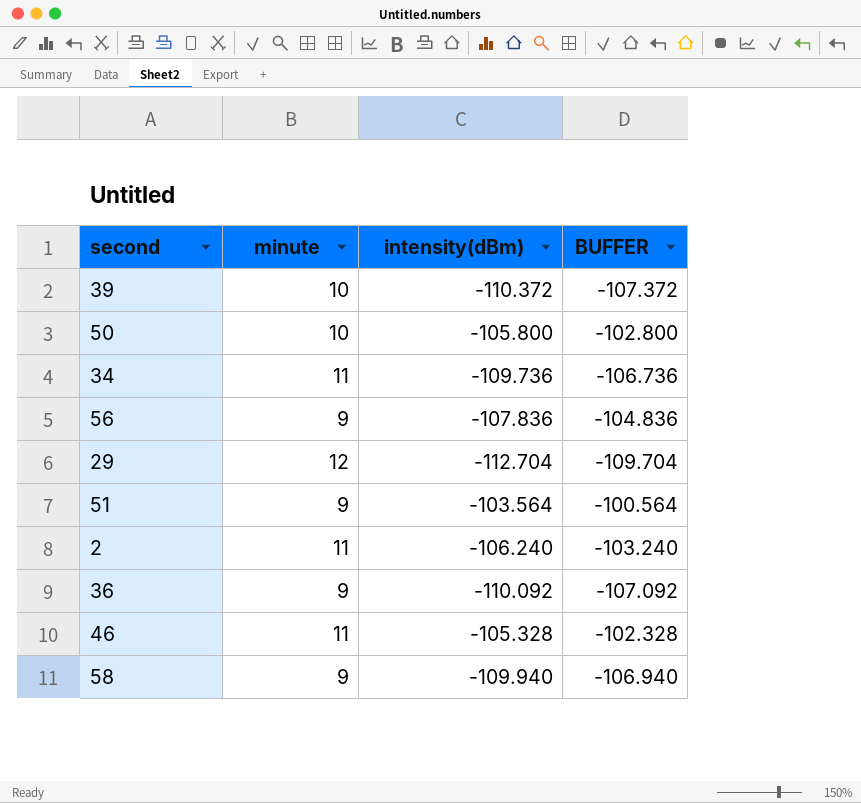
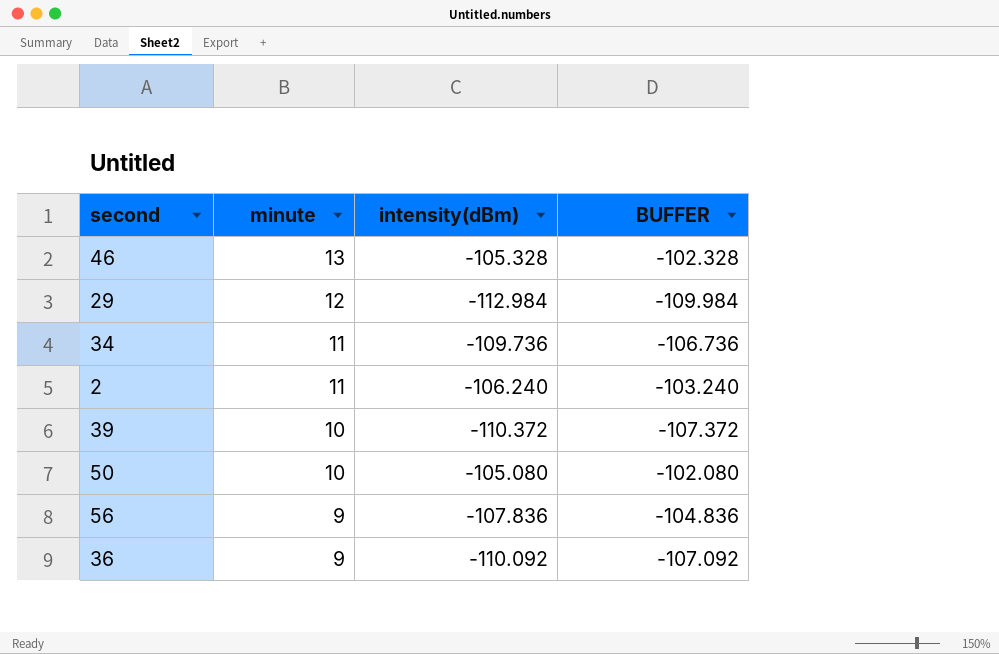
row order: none -> minute descending
row 51: 9 | -103.564 | -100.564 -> none
row 58: 9 | -109.940 | -106.940 -> none
46 | minute: 11 -> 13
29 | intensity(dBm): -112.704 -> -112.984
29 | BUFFER: -109.704 -> -109.984
50 | intensity(dBm): -105.800 -> -105.080
50 | BUFFER: -102.800 -> -102.080

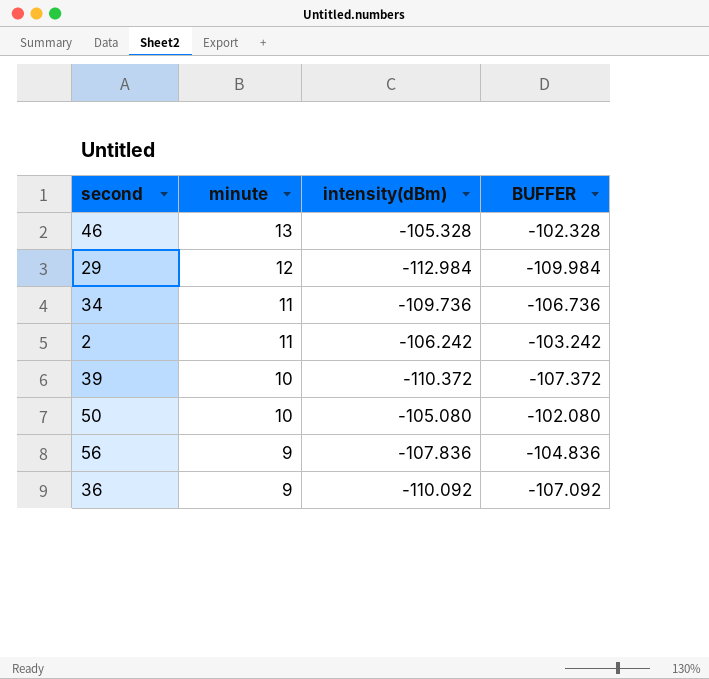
2 | intensity(dBm): -106.240 -> -106.242
2 | BUFFER: -103.240 -> -103.242

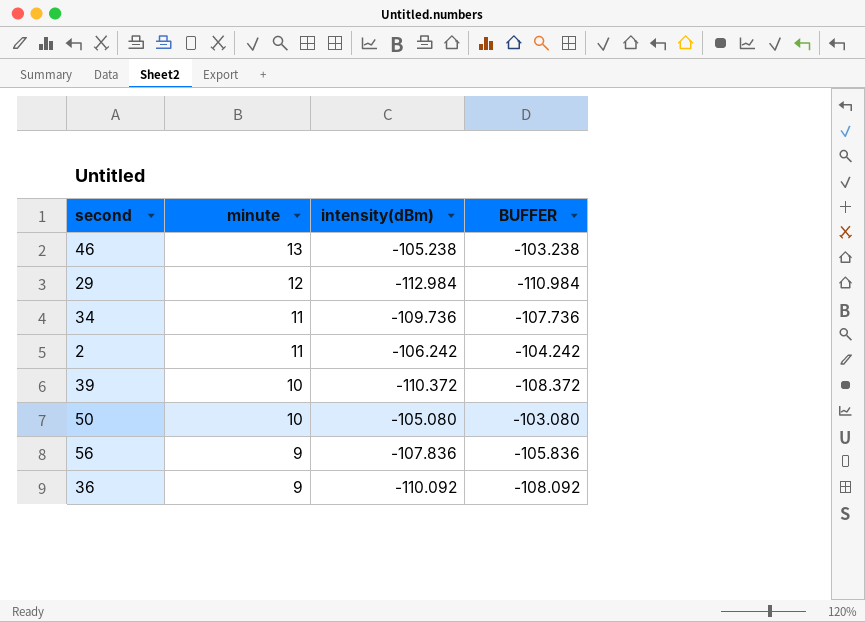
column BUFFER | formula: [intensity(dBm)] + 3 -> [intensity(dBm)] + 2
46 | intensity(dBm): -105.328 -> -105.238

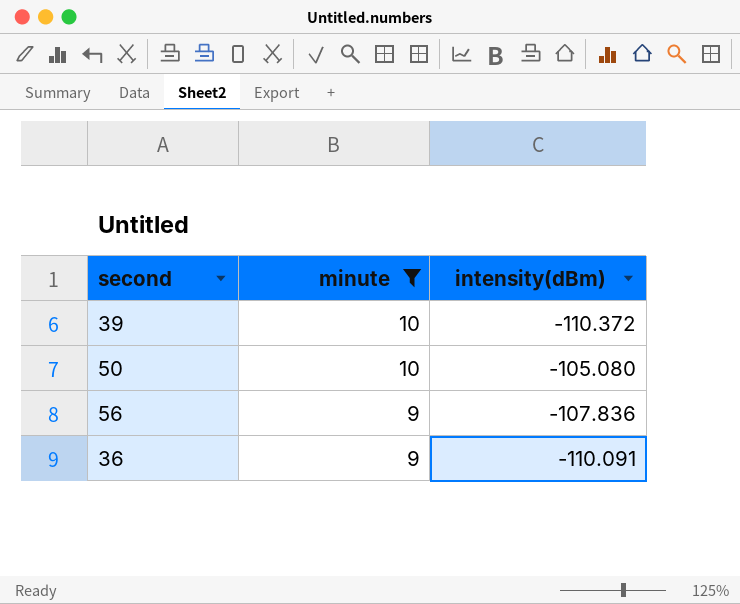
filter: none -> minute <= 10
column BUFFER | formula: [intensity(dBm)] + 2 -> none
36 | intensity(dBm): -110.092 -> -110.091

